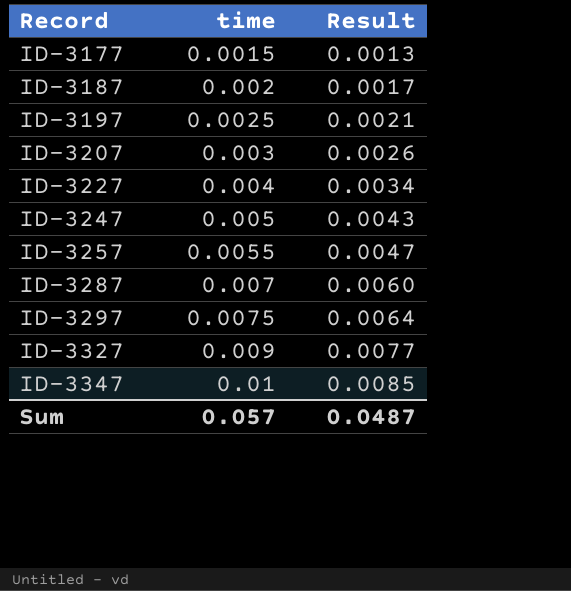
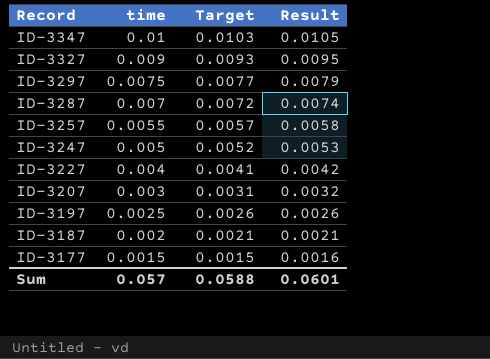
row order: Record ascending -> Record descending
column Target | formula: none -> [time] * 1.03
column Result | formula: [time] * 0.85 -> [time] * 1.05
Sum | Result: 0.0487 -> 0.0601

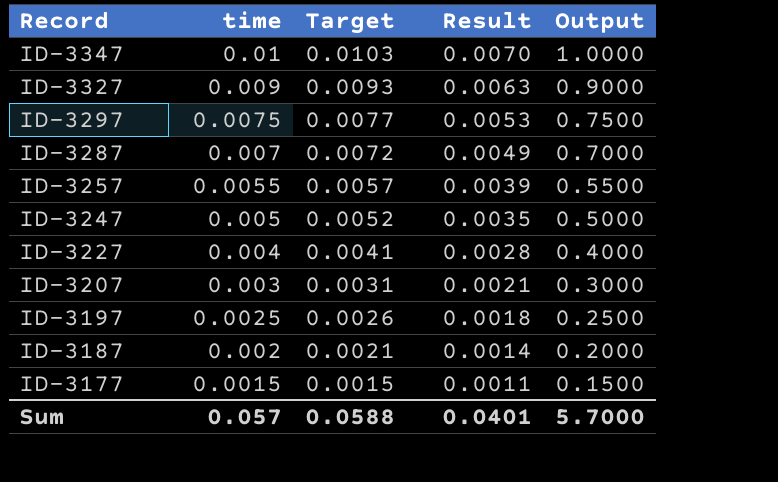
column Result | formula: [time] * 1.05 -> [time] * 0.7
column Output | formula: none -> [time] * 100
Sum | Result: 0.0601 -> 0.0401

